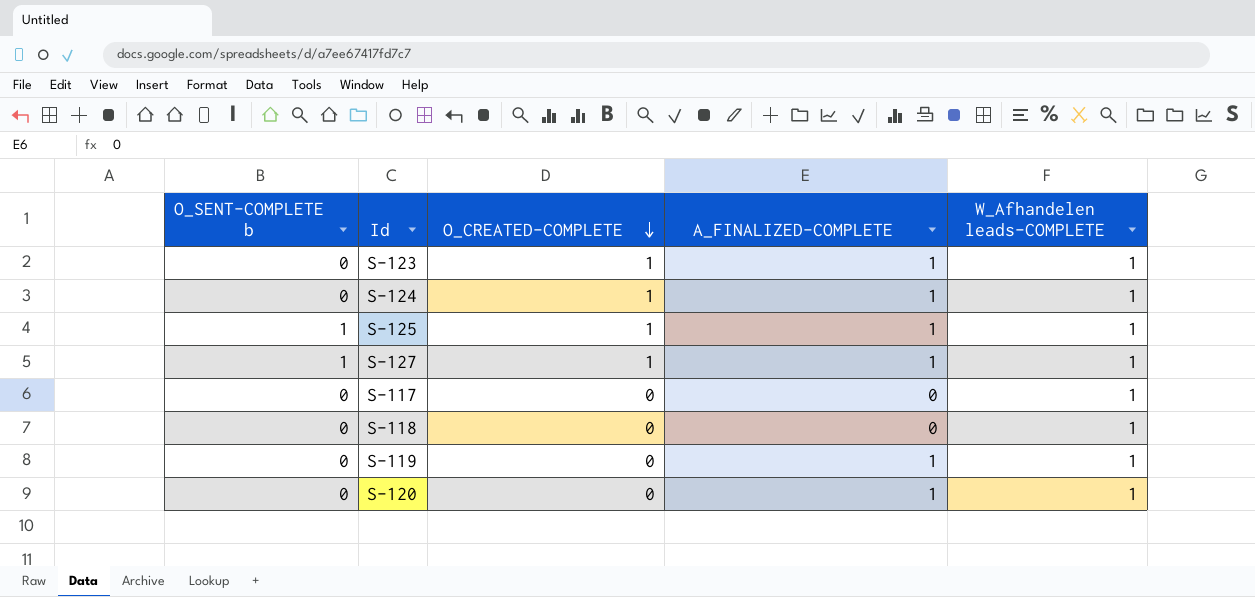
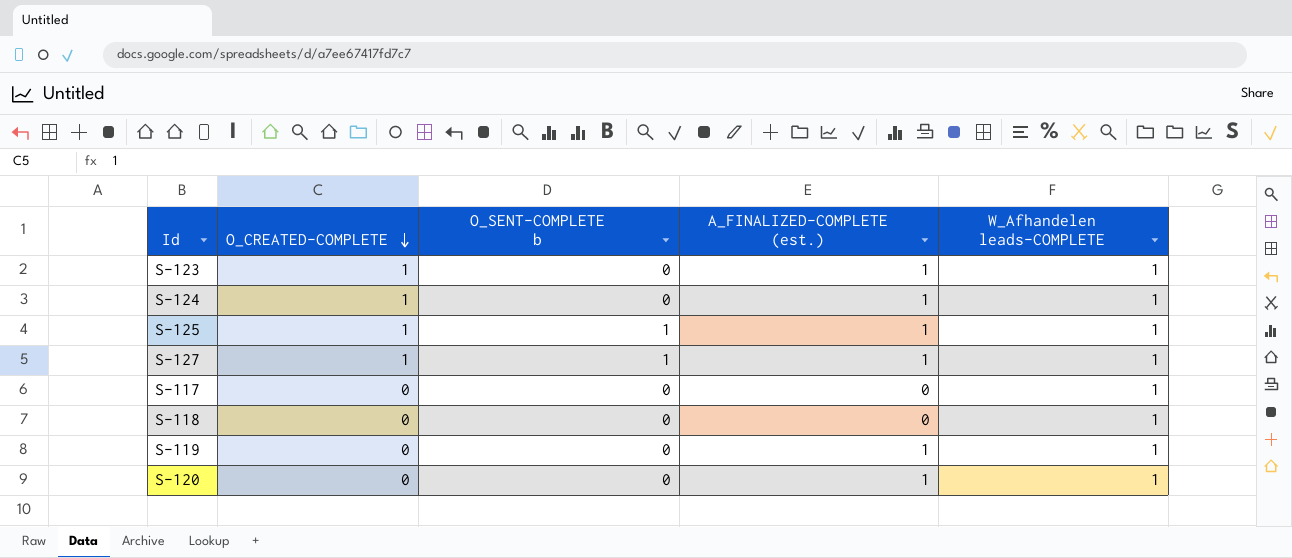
column O_SENT-COMPLETE b | position: 1 -> 3
column name: A_FINALIZED-COMPLETE -> A_FINALIZED-COMPLETE (est.)

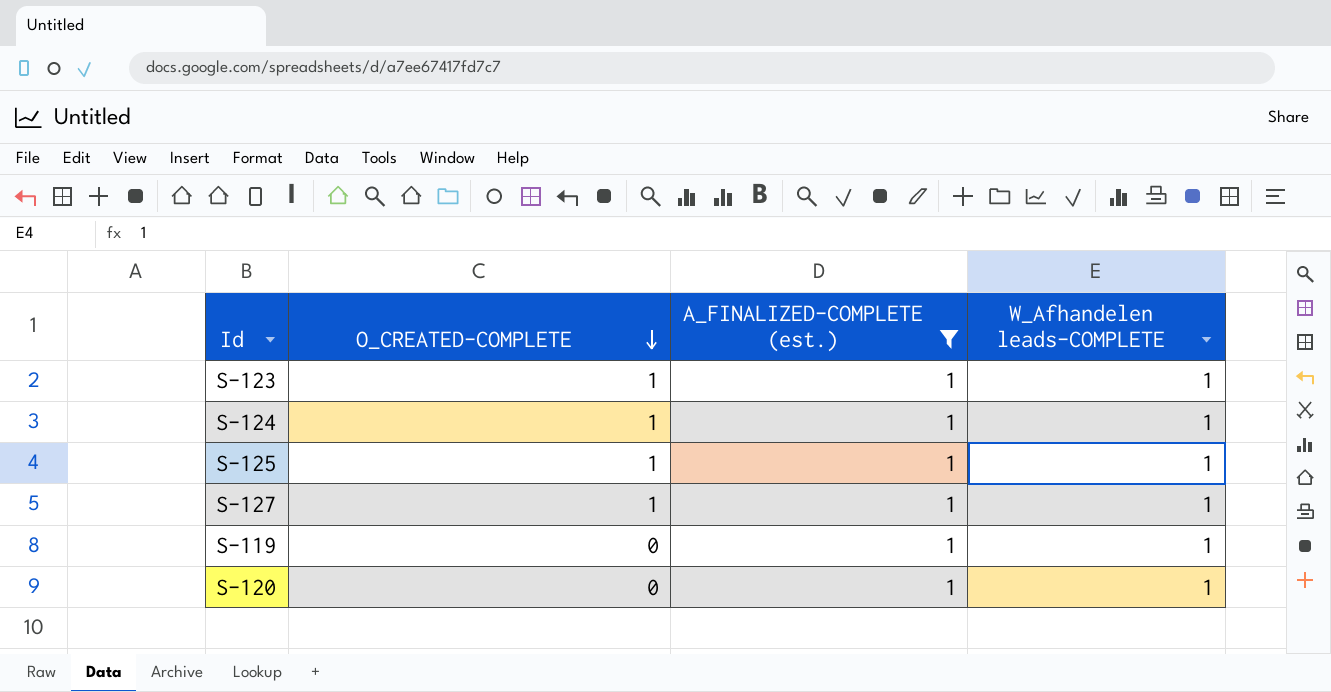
filter: none -> A_FINALIZED-COMPLETE (est.) = 1
column O_SENT-COMPLETE b | position: 3 -> none

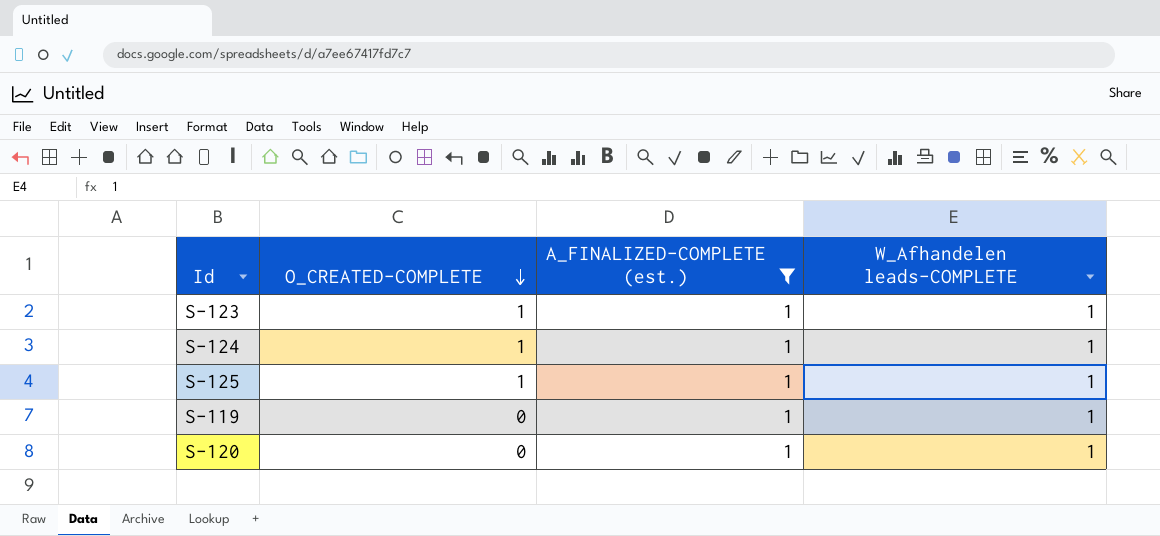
row S-127: 1 | 1 | 1 -> none

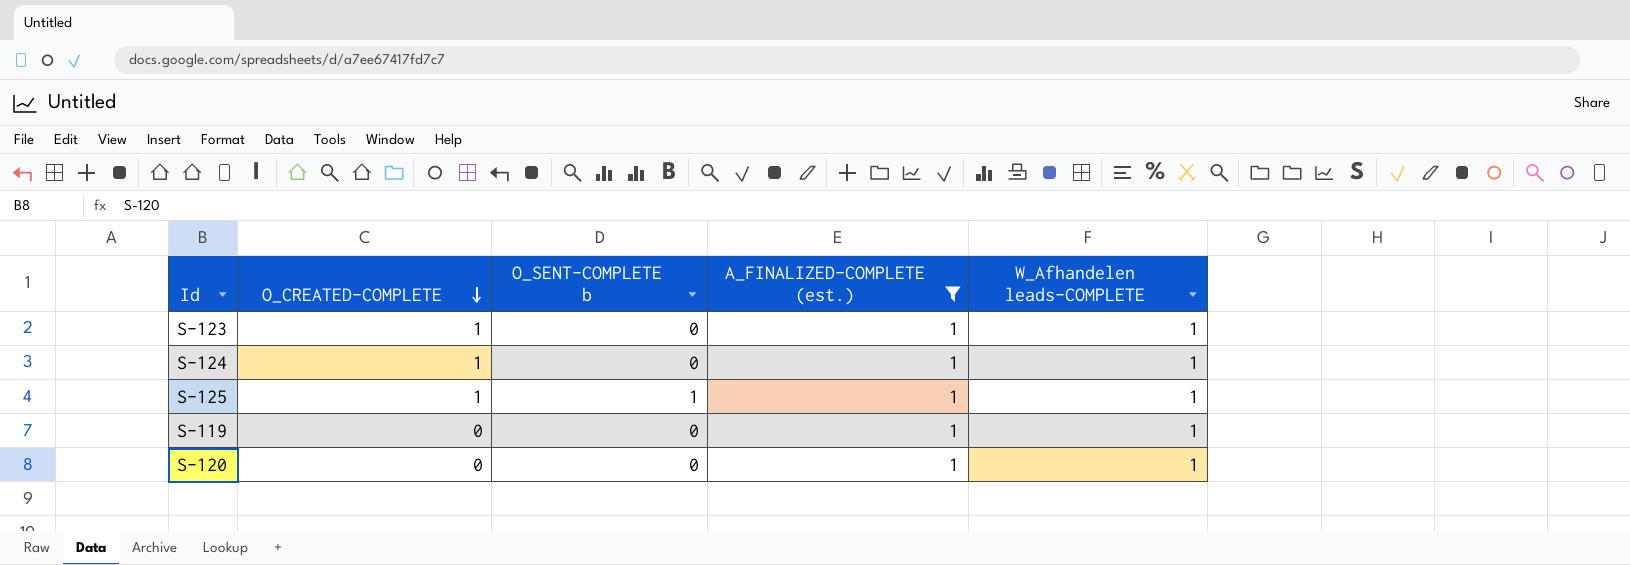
column O_SENT-COMPLETE b | position: none -> 3

